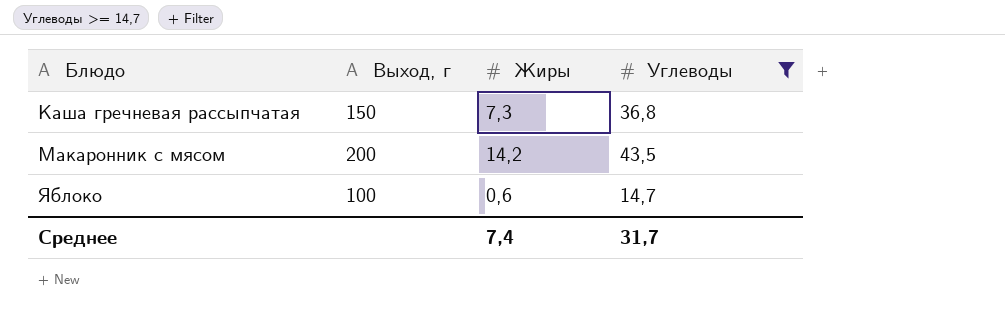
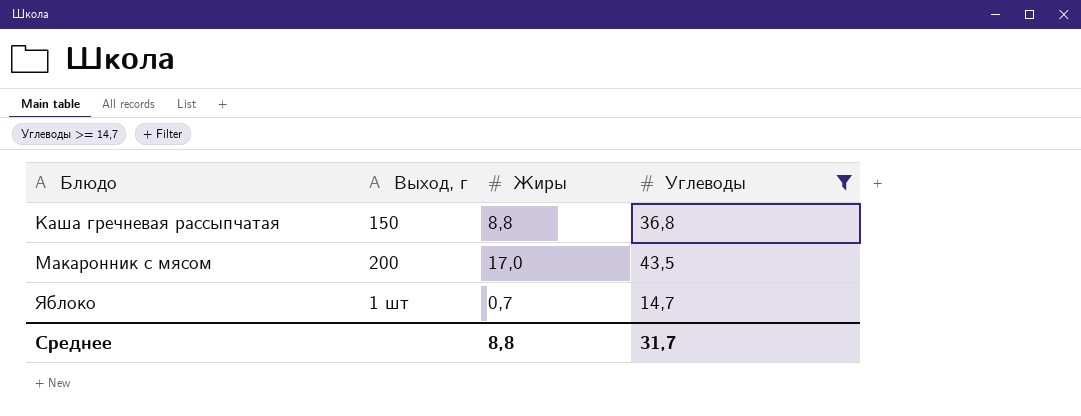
Каша гречневая рассыпчатая | Жиры: 7,3 -> 8,8
Макаронник с мясом | Жиры: 14,2 -> 17,0
Яблоко | Выход, г: 100 -> 1 шт
Яблоко | Жиры: 0,6 -> 0,7
Среднее | Жиры: 7,4 -> 8,8

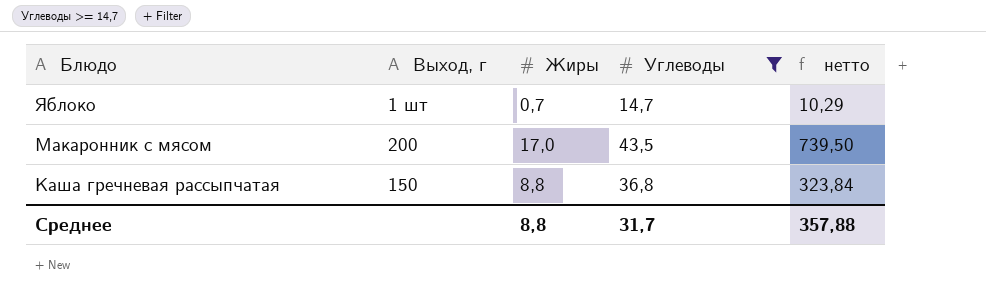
row order: Блюдо ascending -> Блюдо descending
column нетто | formula: none -> [Жиры] * [Углеводы]

